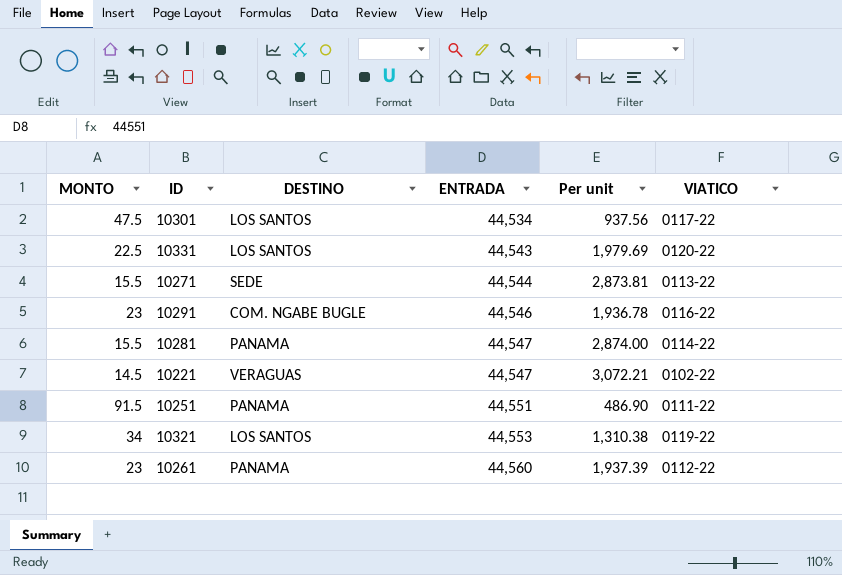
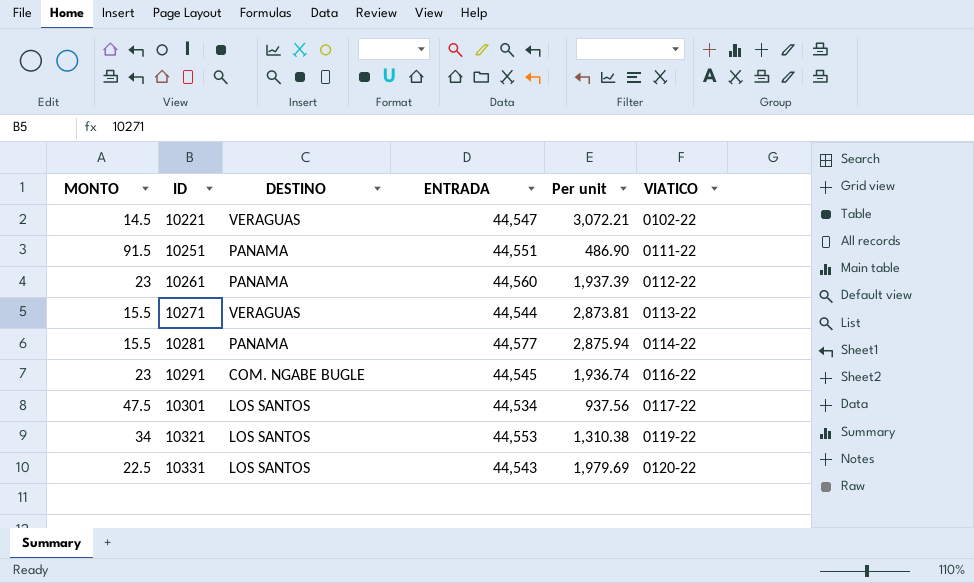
row order: ENTRADA ascending -> ID ascending
10271 | DESTINO: SEDE -> VERAGUAS
10281 | ENTRADA: 44,547 -> 44,577
10281 | Per unit: 2,874.00 -> 2,875.94
10291 | ENTRADA: 44,546 -> 44,545
10291 | Per unit: 1,936.78 -> 1,936.74

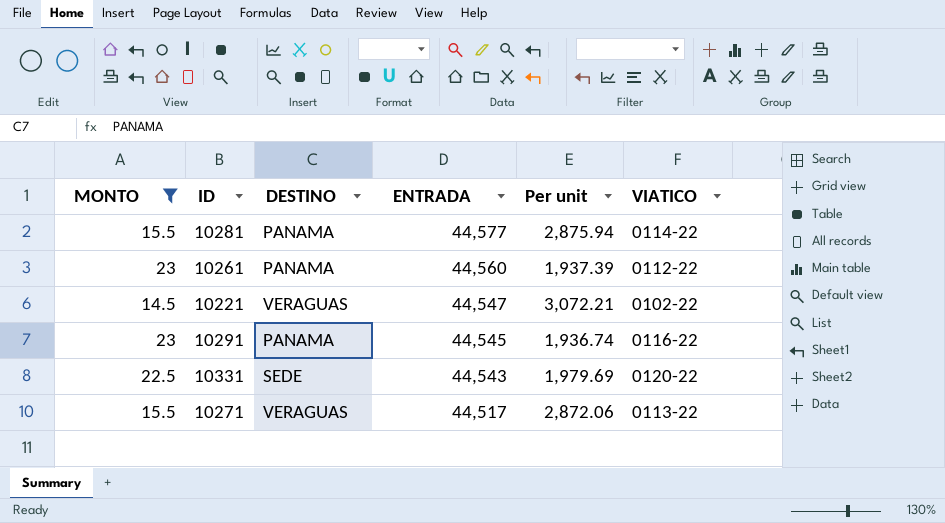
filter: none -> MONTO <= 23
row order: ID ascending -> ENTRADA descending
10291 | DESTINO: COM. NGABE BUGLE -> PANAMA
10331 | DESTINO: LOS SANTOS -> SEDE
10271 | ENTRADA: 44,544 -> 44,517
10271 | Per unit: 2,873.81 -> 2,872.06

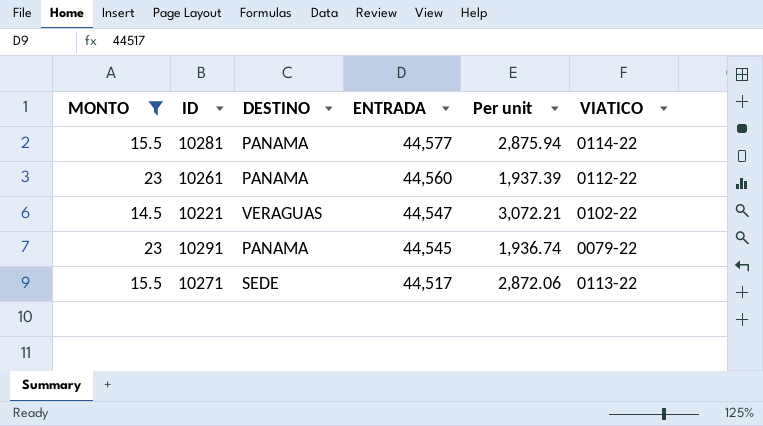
row 10331: 22.5 | SEDE | 44,543 | 1,979.69 | 0120-22 -> none
10291 | VIATICO: 0116-22 -> 0079-22
10271 | DESTINO: VERAGUAS -> SEDE

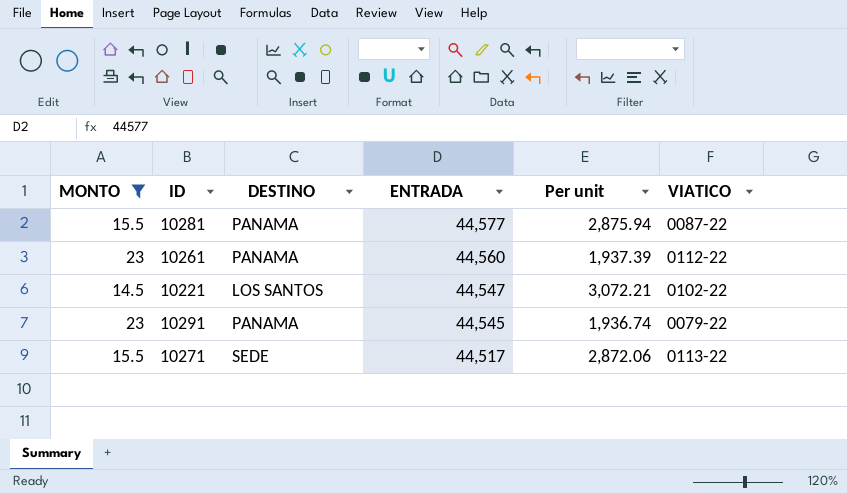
10281 | VIATICO: 0114-22 -> 0087-22
10221 | DESTINO: VERAGUAS -> LOS SANTOS

